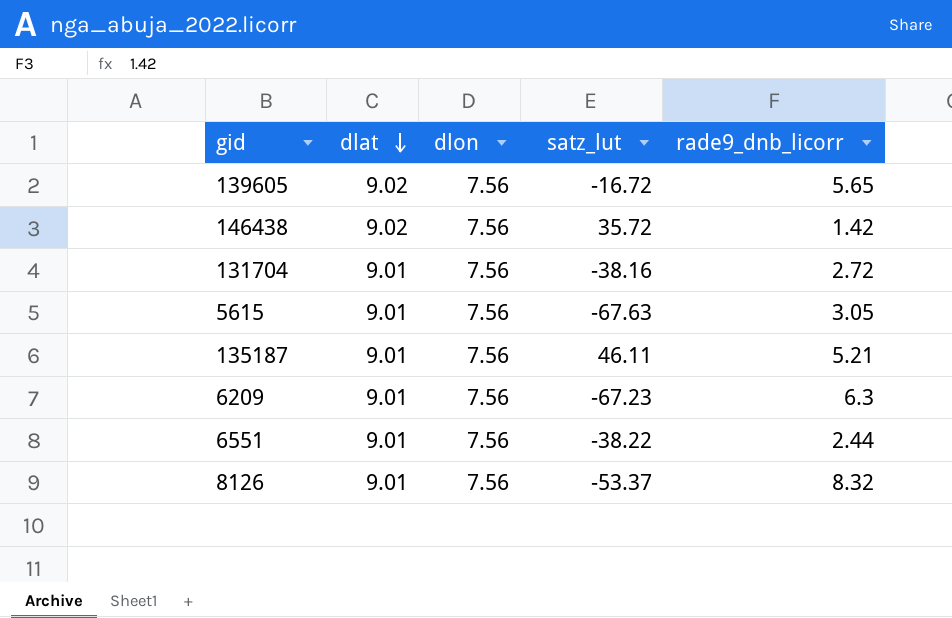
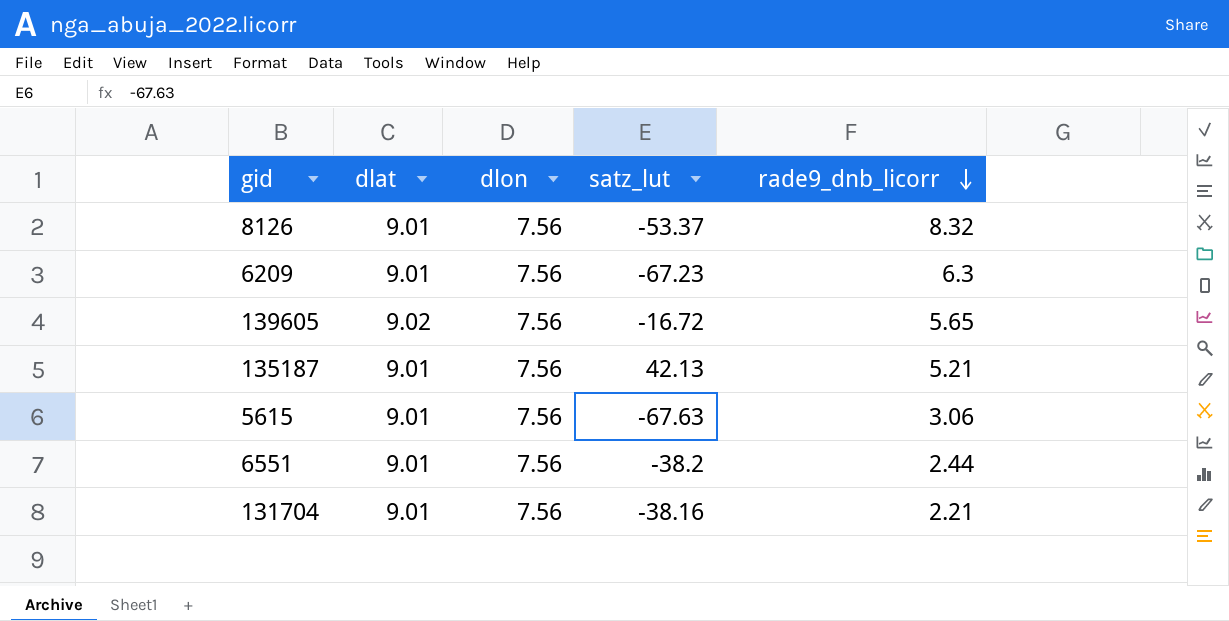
row order: dlat descending -> rade9_dnb_licorr descending
row 146438: 9.02 | 7.56 | 35.72 | 1.42 -> none
135187 | satz_lut: 46.11 -> 42.13
5615 | rade9_dnb_licorr: 3.05 -> 3.06
6551 | satz_lut: -38.22 -> -38.2
131704 | rade9_dnb_licorr: 2.72 -> 2.21

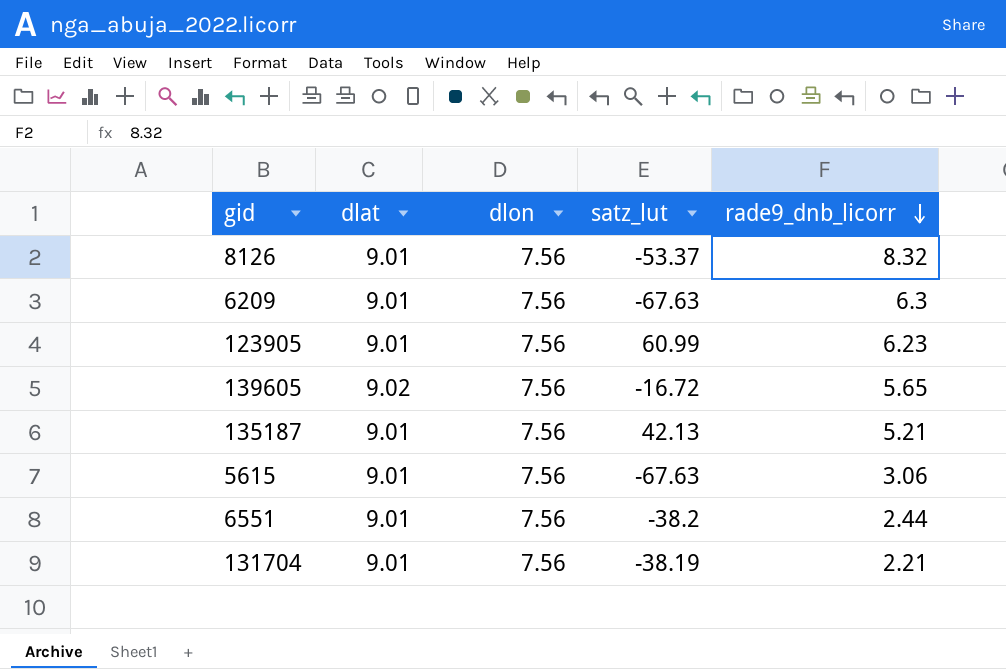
6209 | satz_lut: -67.23 -> -67.63
row 123905: none -> 9.01 | 7.56 | 60.99 | 6.23
131704 | satz_lut: -38.16 -> -38.19

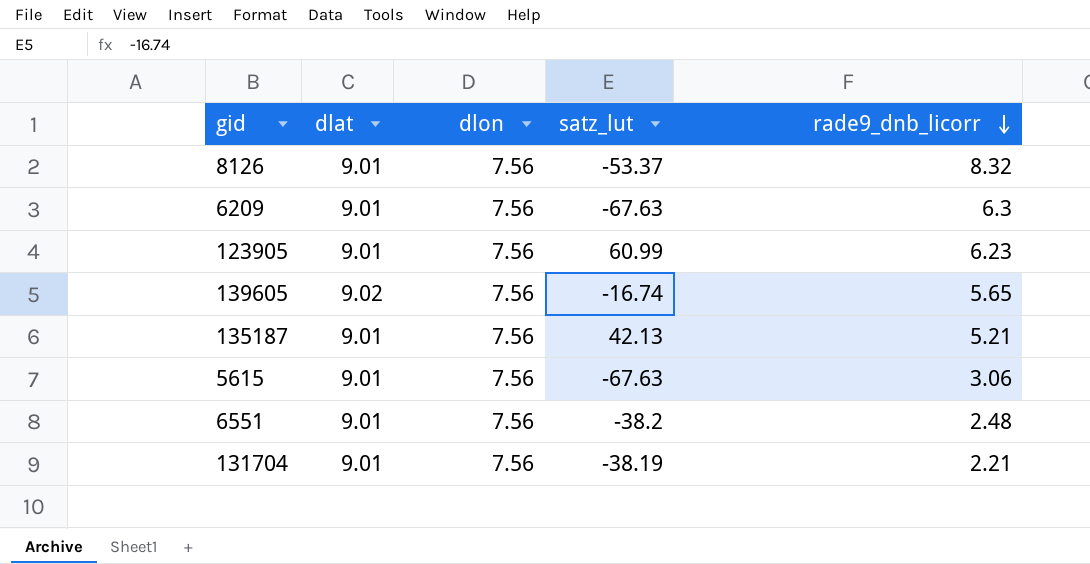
139605 | satz_lut: -16.72 -> -16.74
6551 | rade9_dnb_licorr: 2.44 -> 2.48

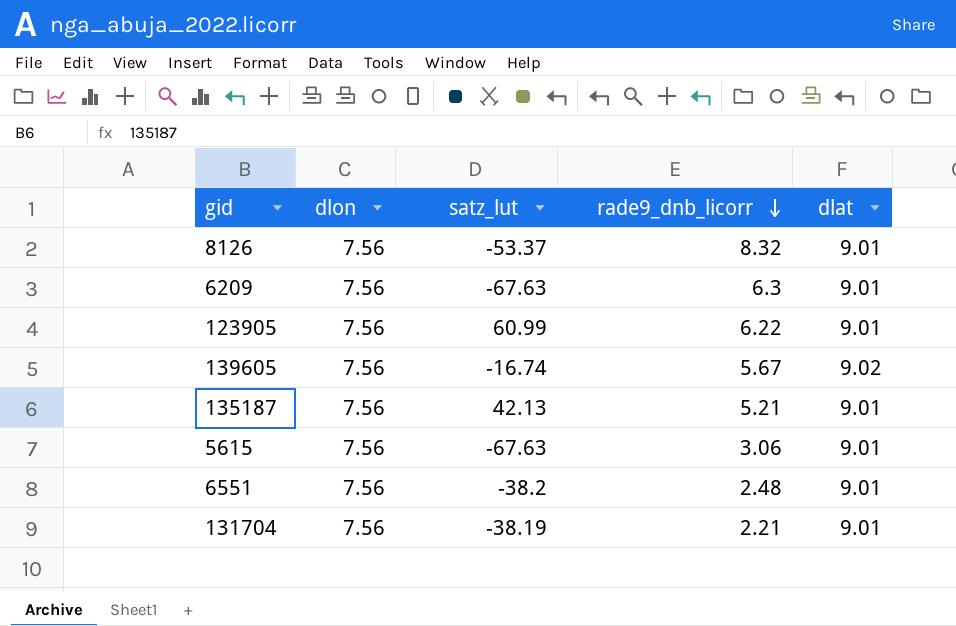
column dlat | position: 2 -> 5
123905 | rade9_dnb_licorr: 6.23 -> 6.22
139605 | rade9_dnb_licorr: 5.65 -> 5.67

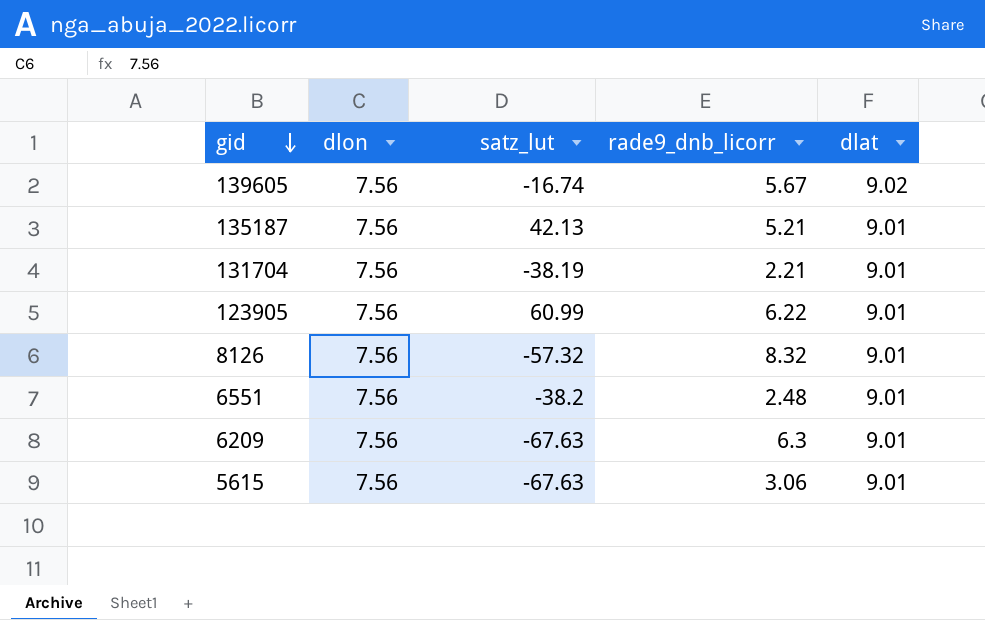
row order: rade9_dnb_licorr descending -> gid descending
8126 | satz_lut: -53.37 -> -57.32

